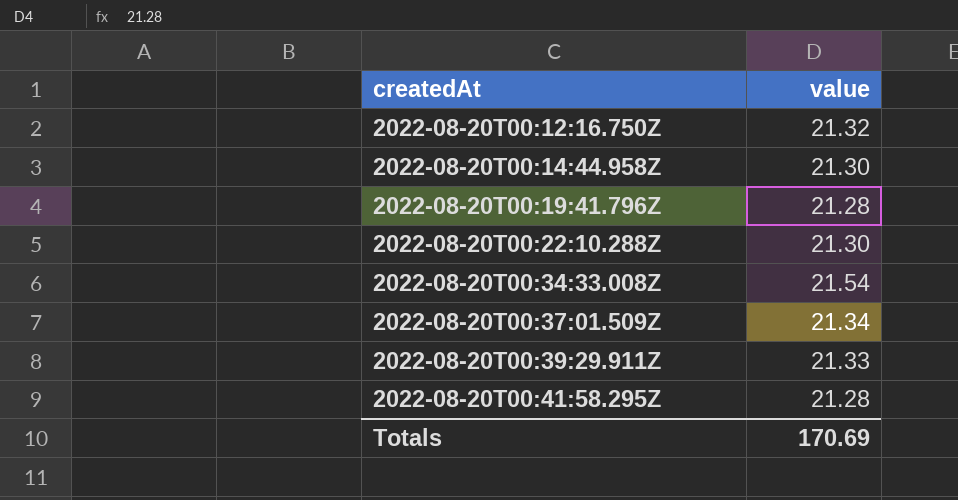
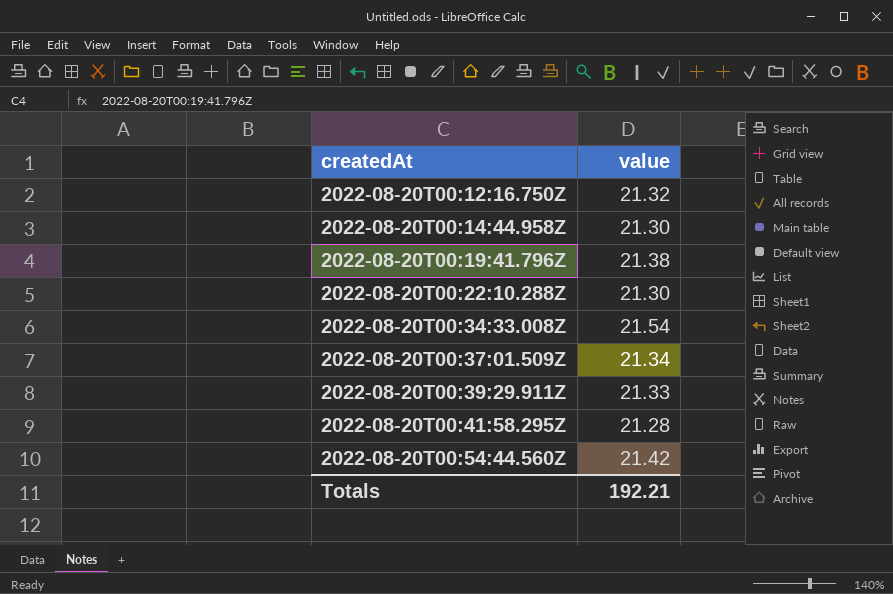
2022-08-20T00:19:41.796Z | value: 21.28 -> 21.38
row 2022-08-20T00:54:44.560Z: none -> 21.42
Totals | value: 170.69 -> 192.21

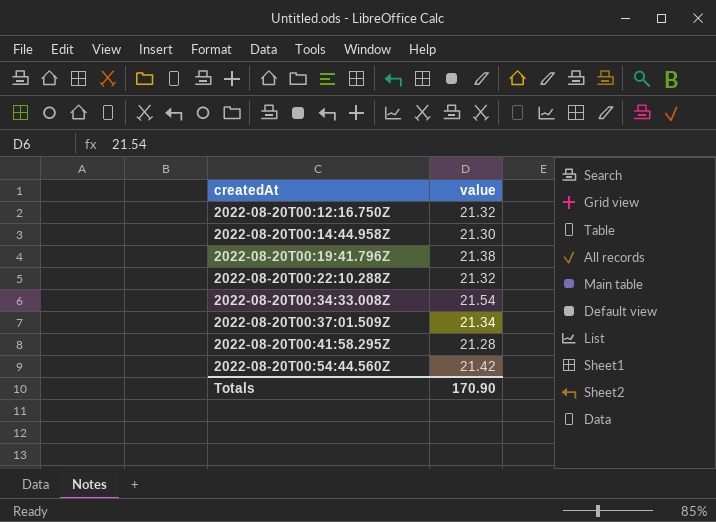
row 2022-08-20T00:39:29.911Z: 21.33 -> none
2022-08-20T00:22:10.288Z | value: 21.30 -> 21.32
Totals | value: 192.21 -> 170.90

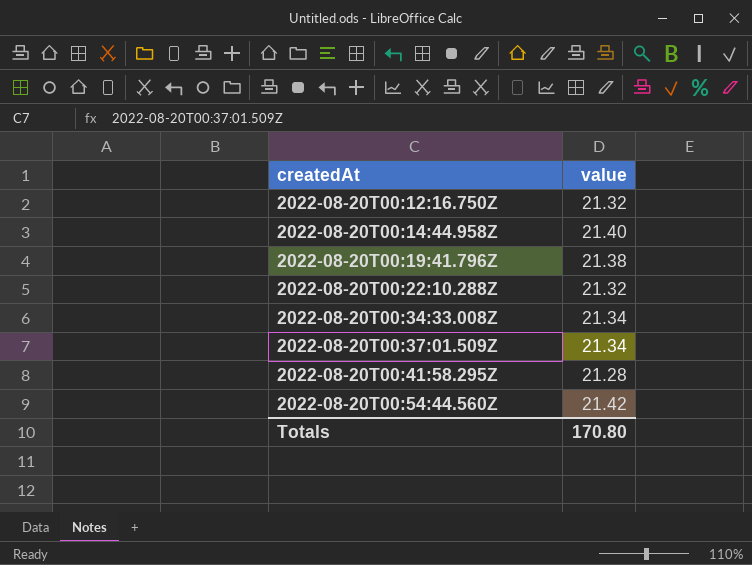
2022-08-20T00:14:44.958Z | value: 21.30 -> 21.40
2022-08-20T00:34:33.008Z | value: 21.54 -> 21.34
Totals | value: 170.90 -> 170.80

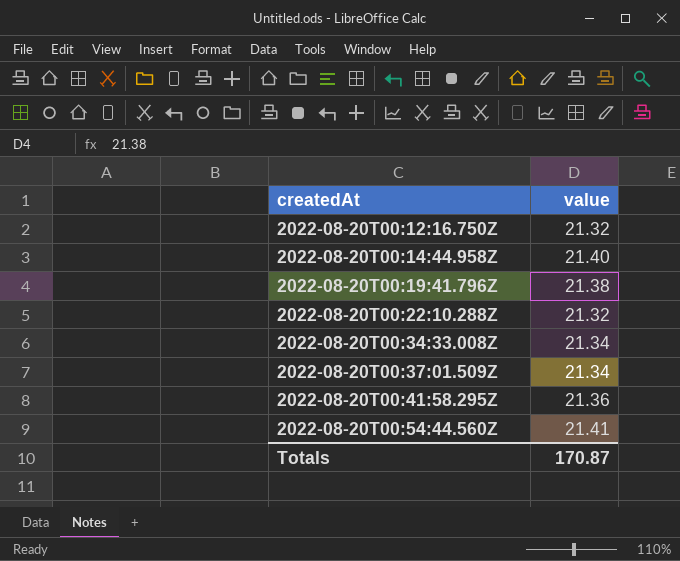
2022-08-20T00:41:58.295Z | value: 21.28 -> 21.36
2022-08-20T00:54:44.560Z | value: 21.42 -> 21.41
Totals | value: 170.80 -> 170.87

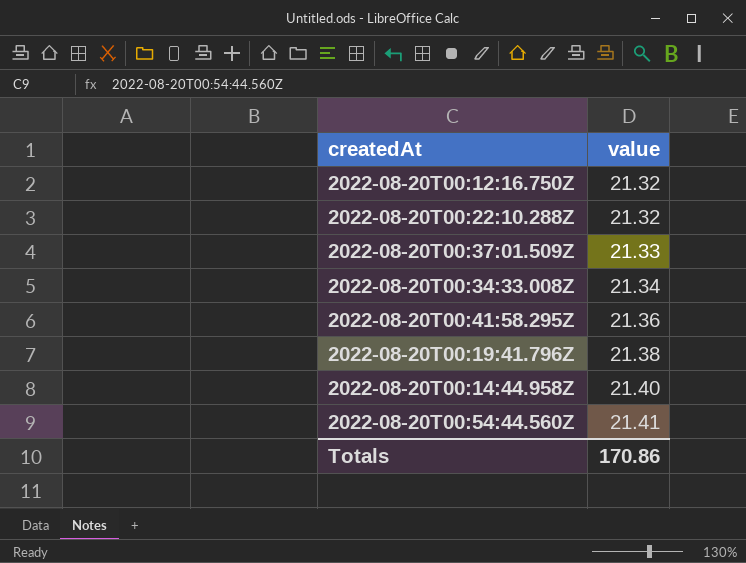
row order: createdAt ascending -> value ascending
2022-08-20T00:37:01.509Z | value: 21.34 -> 21.33
Totals | value: 170.87 -> 170.86

